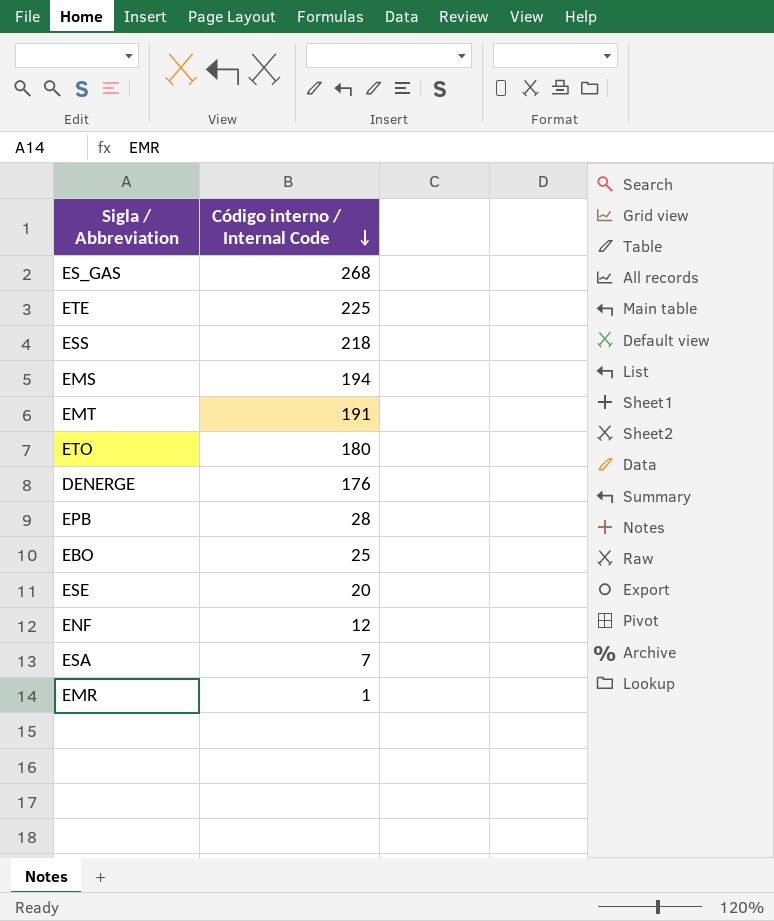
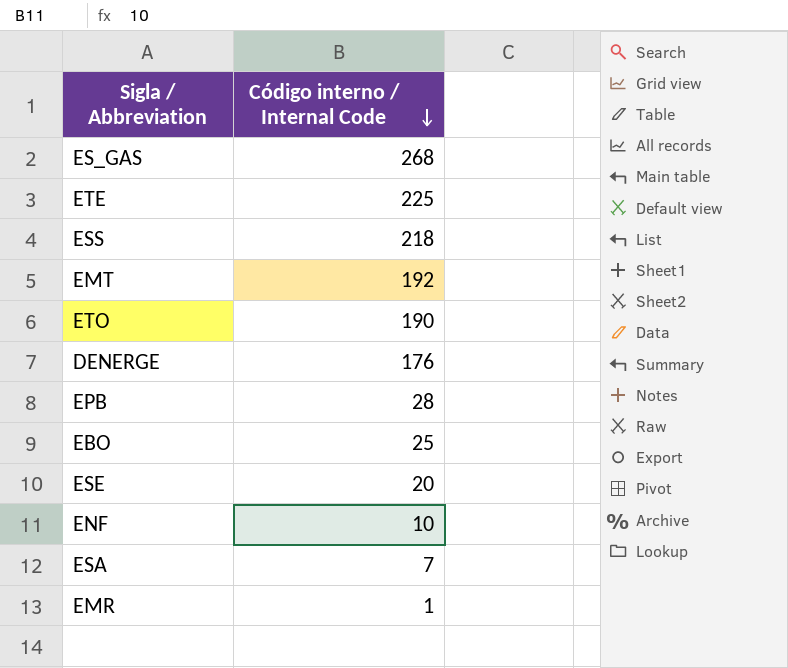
row EMS: 194 -> none
EMT | Código interno / Internal Code: 191 -> 192
ETO | Código interno / Internal Code: 180 -> 190
ENF | Código interno / Internal Code: 12 -> 10

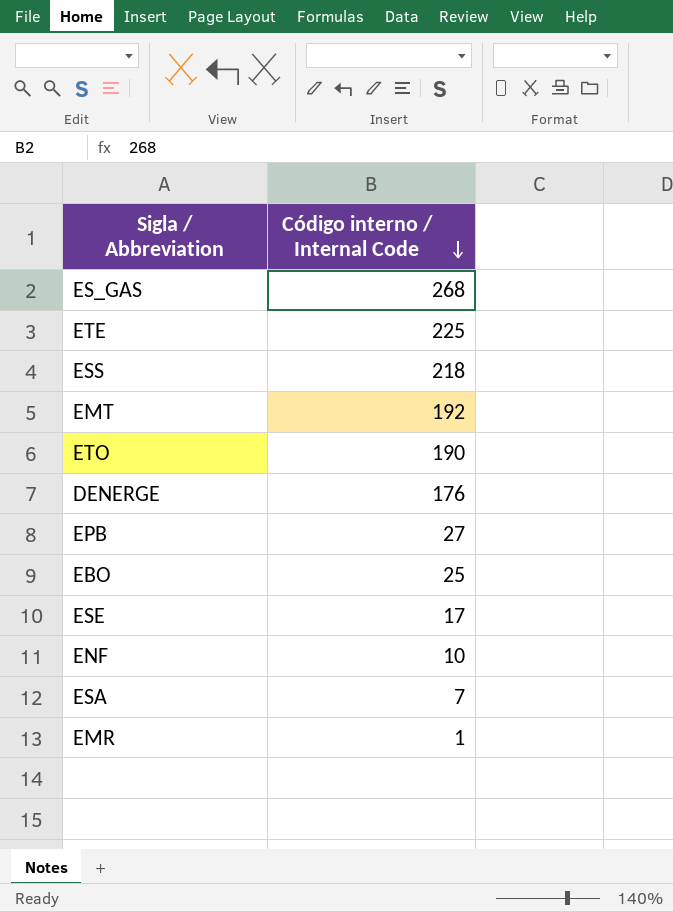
EPB | Código interno / Internal Code: 28 -> 27
ESE | Código interno / Internal Code: 20 -> 17

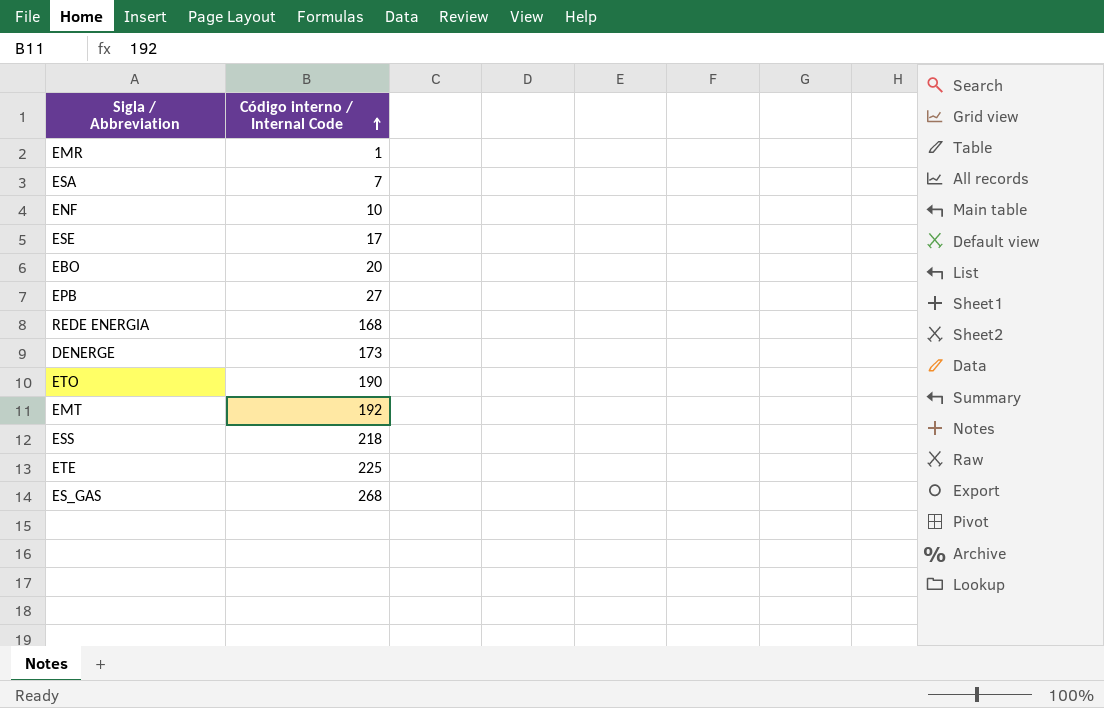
row order: Código interno / Internal Code descending -> Código interno / Internal Code ascending
EBO | Código interno / Internal Code: 25 -> 20
row REDE ENERGIA: none -> 168
DENERGE | Código interno / Internal Code: 176 -> 173

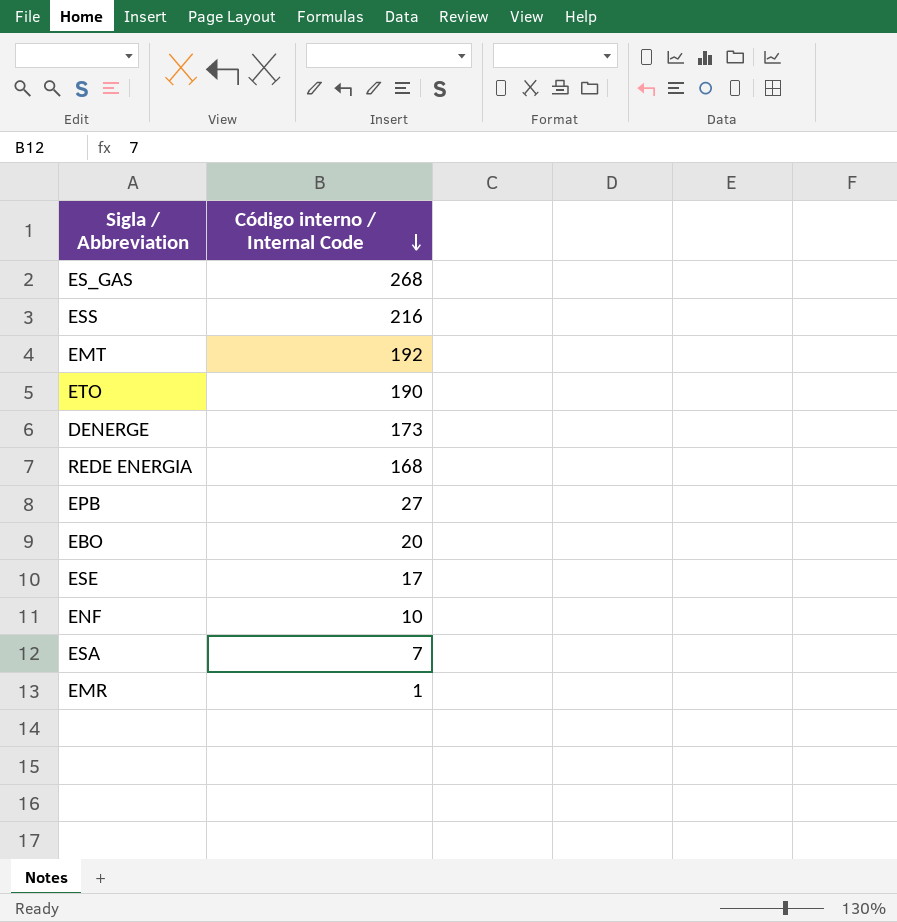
row order: Código interno / Internal Code ascending -> Código interno / Internal Code descending
row ETE: 225 -> none
ESS | Código interno / Internal Code: 218 -> 216

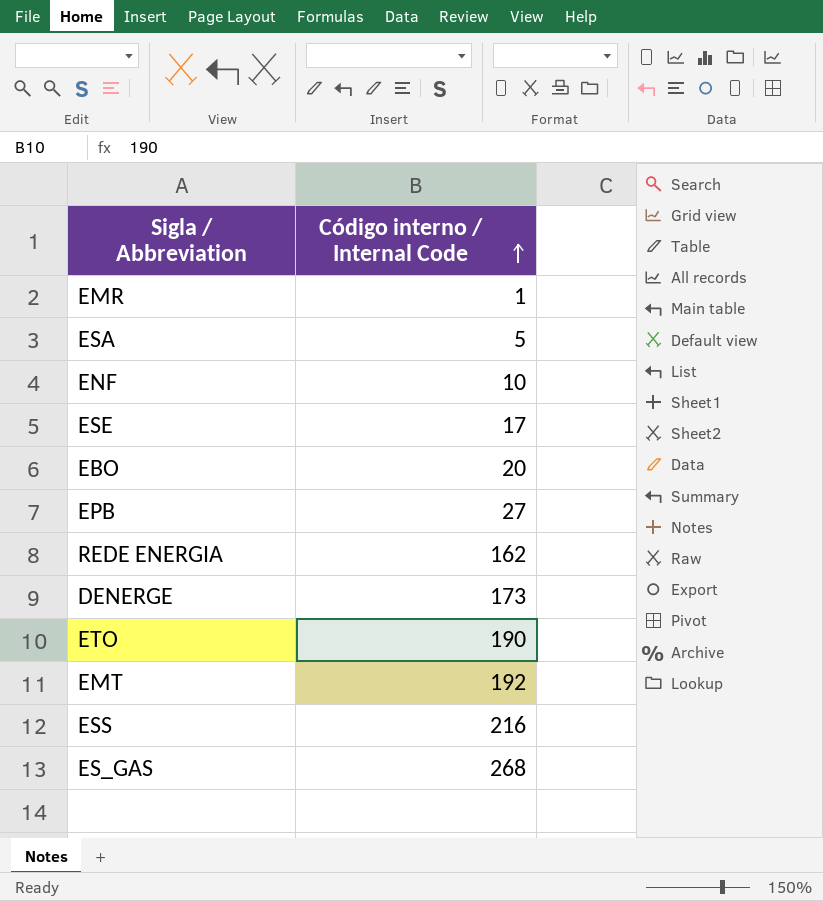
row order: Código interno / Internal Code descending -> Código interno / Internal Code ascending
ESA | Código interno / Internal Code: 7 -> 5
REDE ENERGIA | Código interno / Internal Code: 168 -> 162

